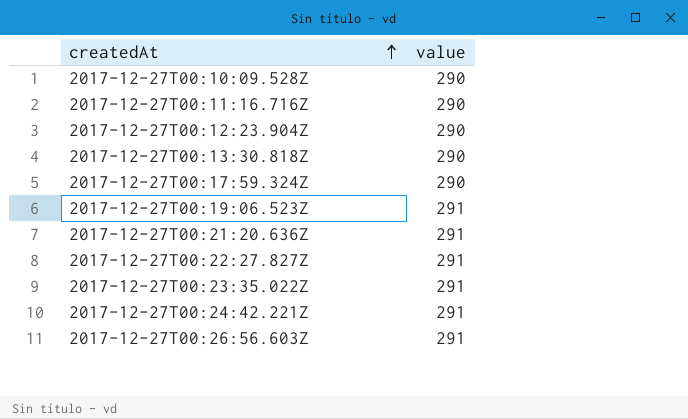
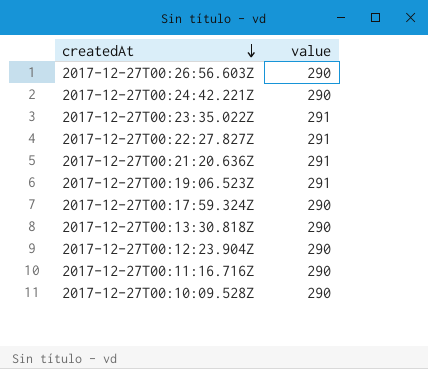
row order: createdAt ascending -> createdAt descending
2017-12-27T00:26:56.603Z | value: 291 -> 290
2017-12-27T00:24:42.221Z | value: 291 -> 290

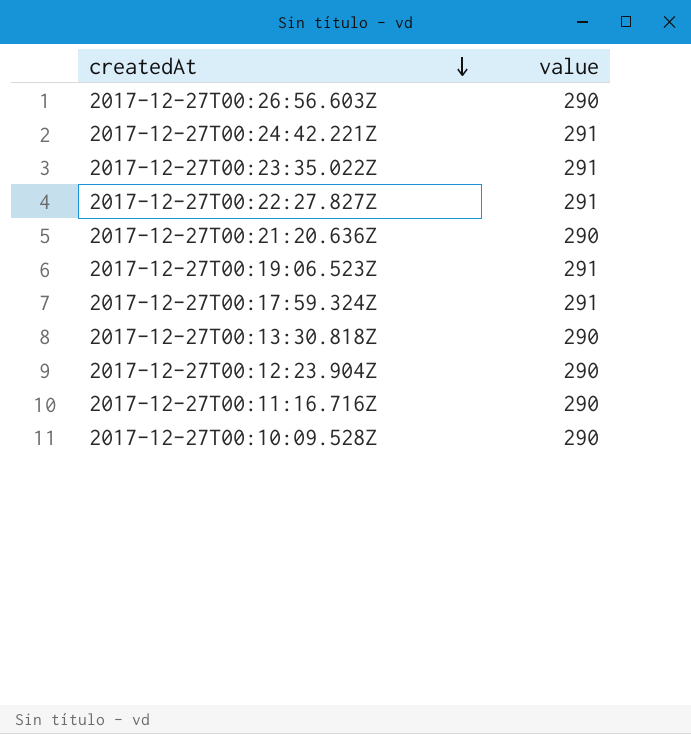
2017-12-27T00:24:42.221Z | value: 290 -> 291
2017-12-27T00:21:20.636Z | value: 291 -> 290
2017-12-27T00:17:59.324Z | value: 290 -> 291

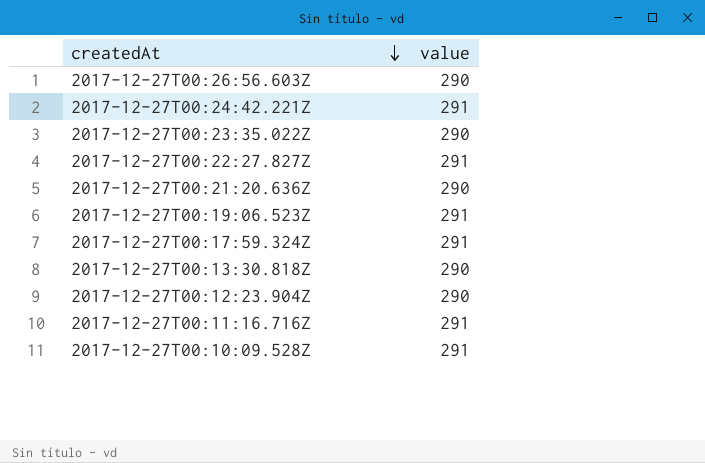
2017-12-27T00:23:35.022Z | value: 291 -> 290
2017-12-27T00:11:16.716Z | value: 290 -> 291
2017-12-27T00:10:09.528Z | value: 290 -> 291

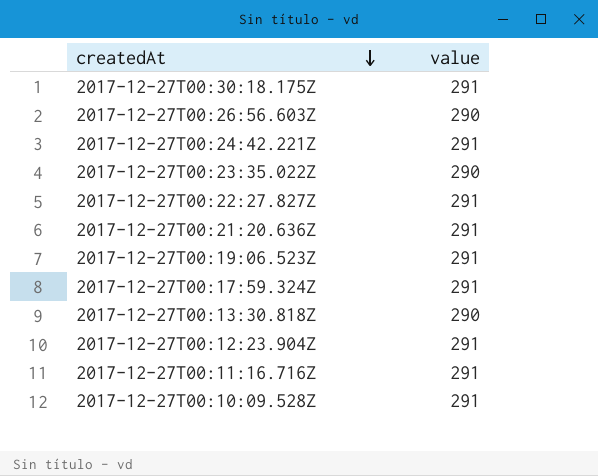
row 2017-12-27T00:30:18.175Z: none -> 291
2017-12-27T00:21:20.636Z | value: 290 -> 291
2017-12-27T00:12:23.904Z | value: 290 -> 291

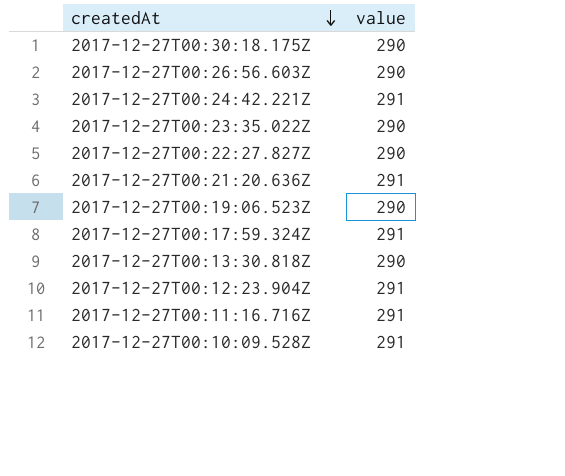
2017-12-27T00:30:18.175Z | value: 291 -> 290
2017-12-27T00:22:27.827Z | value: 291 -> 290
2017-12-27T00:19:06.523Z | value: 291 -> 290

